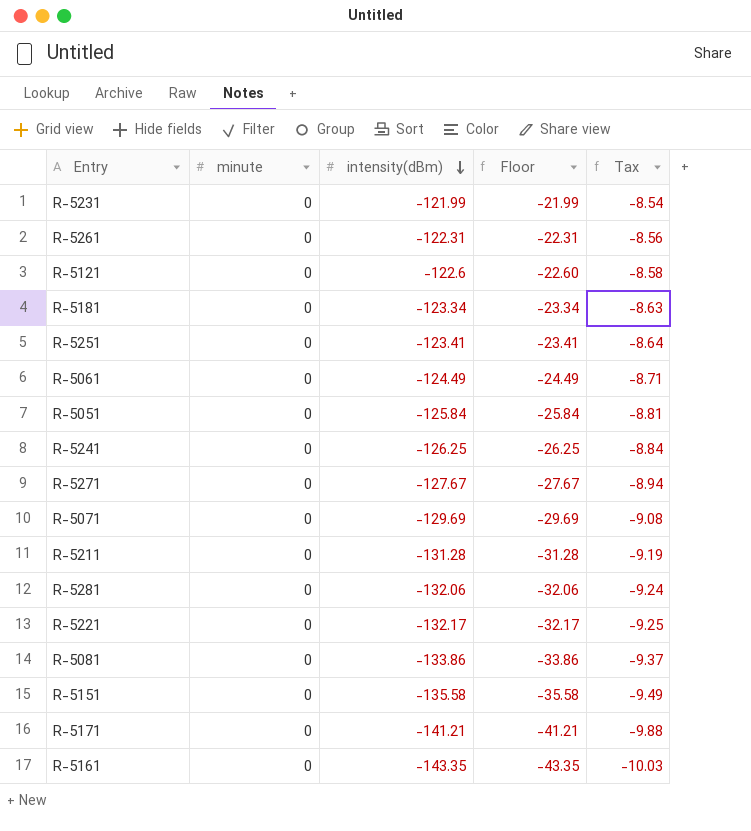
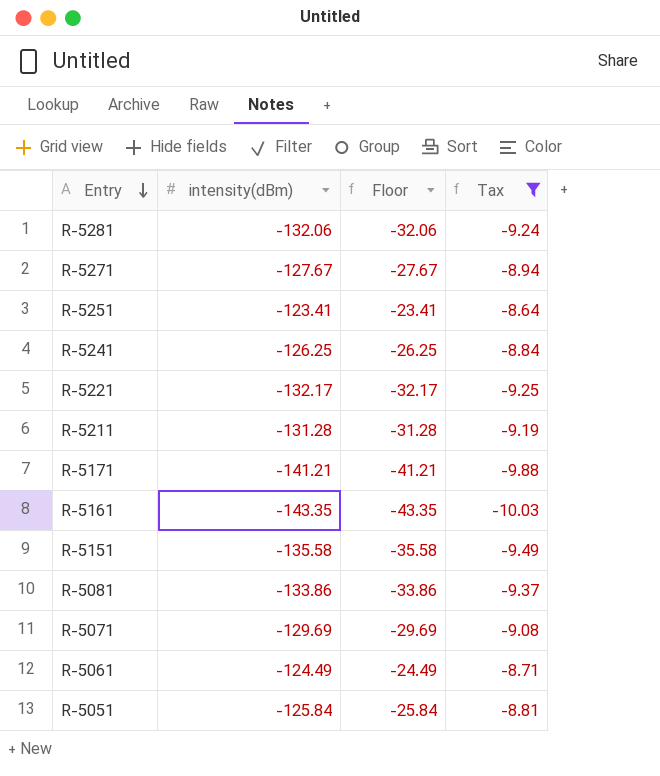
filter: none -> Tax <= -8.64
row order: intensity(dBm) descending -> Entry descending
column minute | position: 2 -> none

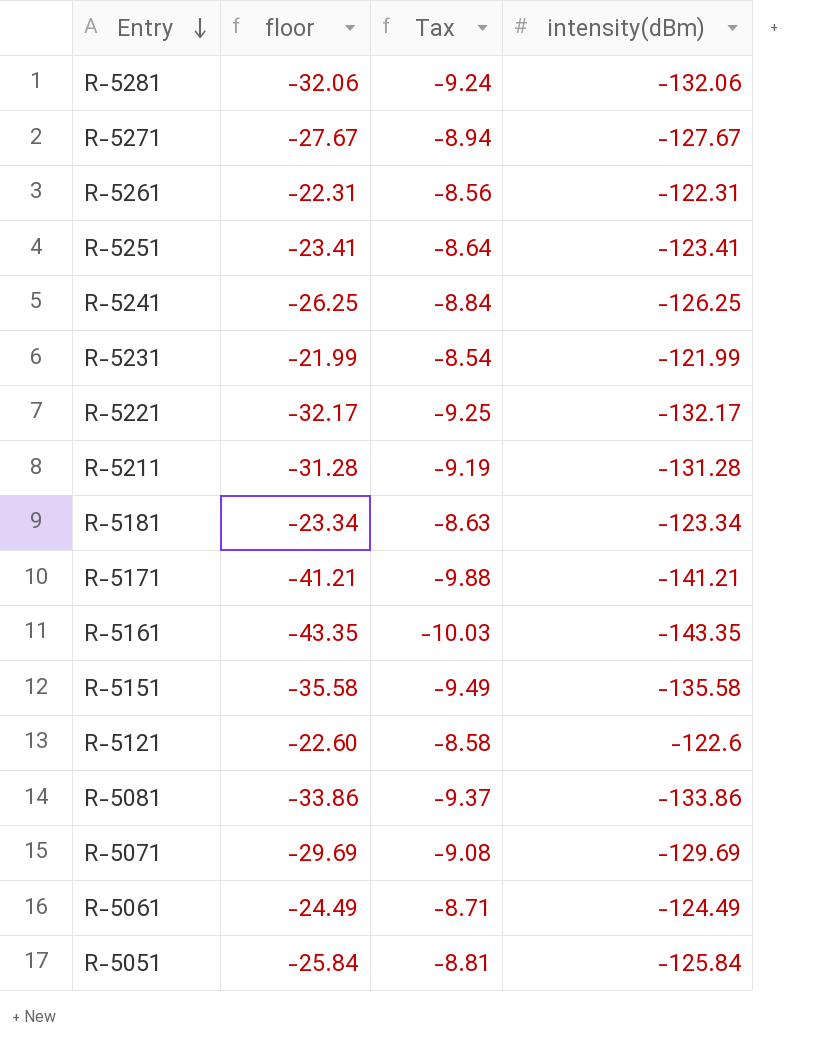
filter: Tax <= -8.64 -> none
column name: Floor -> floor
column intensity(dBm) | position: 2 -> 4

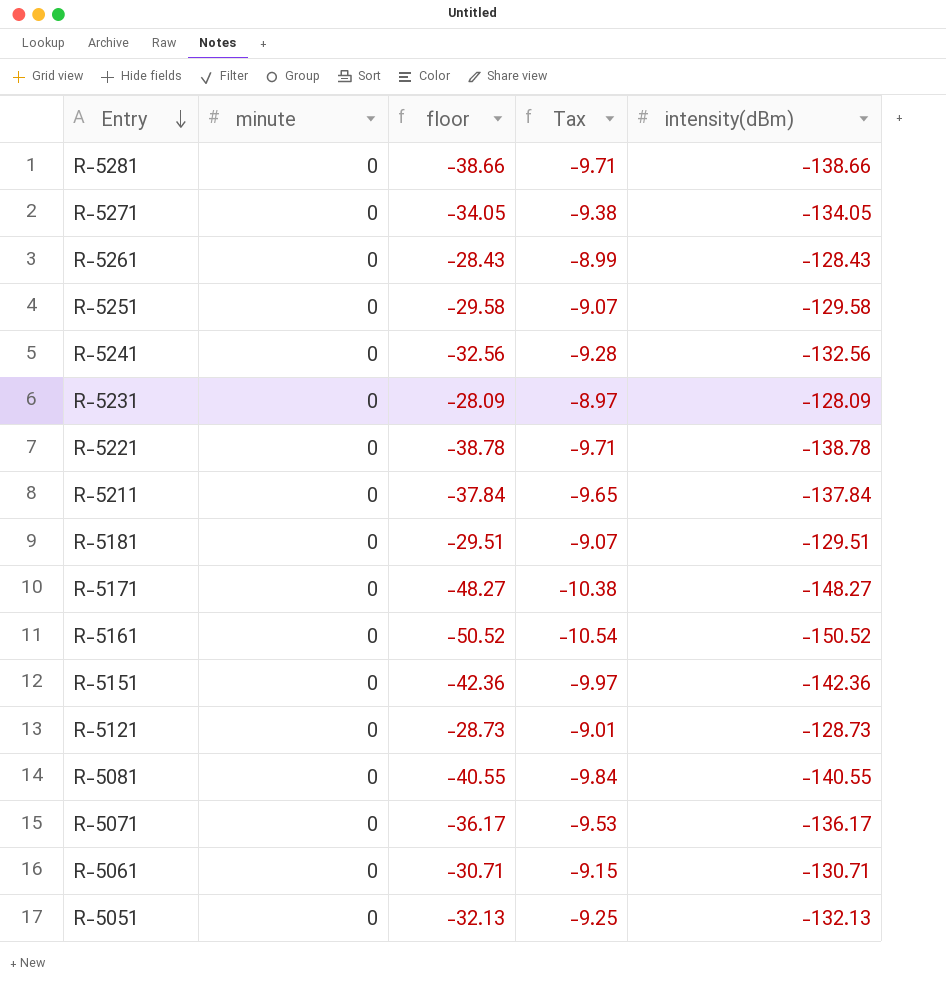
column minute | position: none -> 2
R-5281 | floor: -32.06 -> -38.66
R-5281 | Tax: -9.24 -> -9.71
R-5281 | intensity(dBm): -132.06 -> -138.66
R-5271 | floor: -27.67 -> -34.05
R-5271 | Tax: -8.94 -> -9.38
R-5271 | intensity(dBm): -127.67 -> -134.05
R-5261 | floor: -22.31 -> -28.43
R-5261 | Tax: -8.56 -> -8.99
R-5261 | intensity(dBm): -122.31 -> -128.43
R-5251 | floor: -23.41 -> -29.58
R-5251 | Tax: -8.64 -> -9.07
R-5251 | intensity(dBm): -123.41 -> -129.58
R-5241 | floor: -26.25 -> -32.56
R-5241 | Tax: -8.84 -> -9.28
R-5241 | intensity(dBm): -126.25 -> -132.56
R-5231 | floor: -21.99 -> -28.09
R-5231 | Tax: -8.54 -> -8.97
R-5231 | intensity(dBm): -121.99 -> -128.09
R-5221 | floor: -32.17 -> -38.78
R-5221 | Tax: -9.25 -> -9.71
R-5221 | intensity(dBm): -132.17 -> -138.78
R-5211 | floor: -31.28 -> -37.84
R-5211 | Tax: -9.19 -> -9.65
R-5211 | intensity(dBm): -131.28 -> -137.84
R-5181 | floor: -23.34 -> -29.51
R-5181 | Tax: -8.63 -> -9.07
R-5181 | intensity(dBm): -123.34 -> -129.51
R-5171 | floor: -41.21 -> -48.27
R-5171 | Tax: -9.88 -> -10.38
R-5171 | intensity(dBm): -141.21 -> -148.27
R-5161 | floor: -43.35 -> -50.52
R-5161 | Tax: -10.03 -> -10.54
R-5161 | intensity(dBm): -143.35 -> -150.52
R-5151 | floor: -35.58 -> -42.36
R-5151 | Tax: -9.49 -> -9.97
R-5151 | intensity(dBm): -135.58 -> -142.36
R-5121 | floor: -22.60 -> -28.73
R-5121 | Tax: -8.58 -> -9.01
R-5121 | intensity(dBm): -122.6 -> -128.73
R-5081 | floor: -33.86 -> -40.55
R-5081 | Tax: -9.37 -> -9.84
R-5081 | intensity(dBm): -133.86 -> -140.55
R-5071 | floor: -29.69 -> -36.17
R-5071 | Tax: -9.08 -> -9.53
R-5071 | intensity(dBm): -129.69 -> -136.17
R-5061 | floor: -24.49 -> -30.71
R-5061 | Tax: -8.71 -> -9.15
R-5061 | intensity(dBm): -124.49 -> -130.71
R-5051 | floor: -25.84 -> -32.13
R-5051 | Tax: -8.81 -> -9.25
R-5051 | intensity(dBm): -125.84 -> -132.13

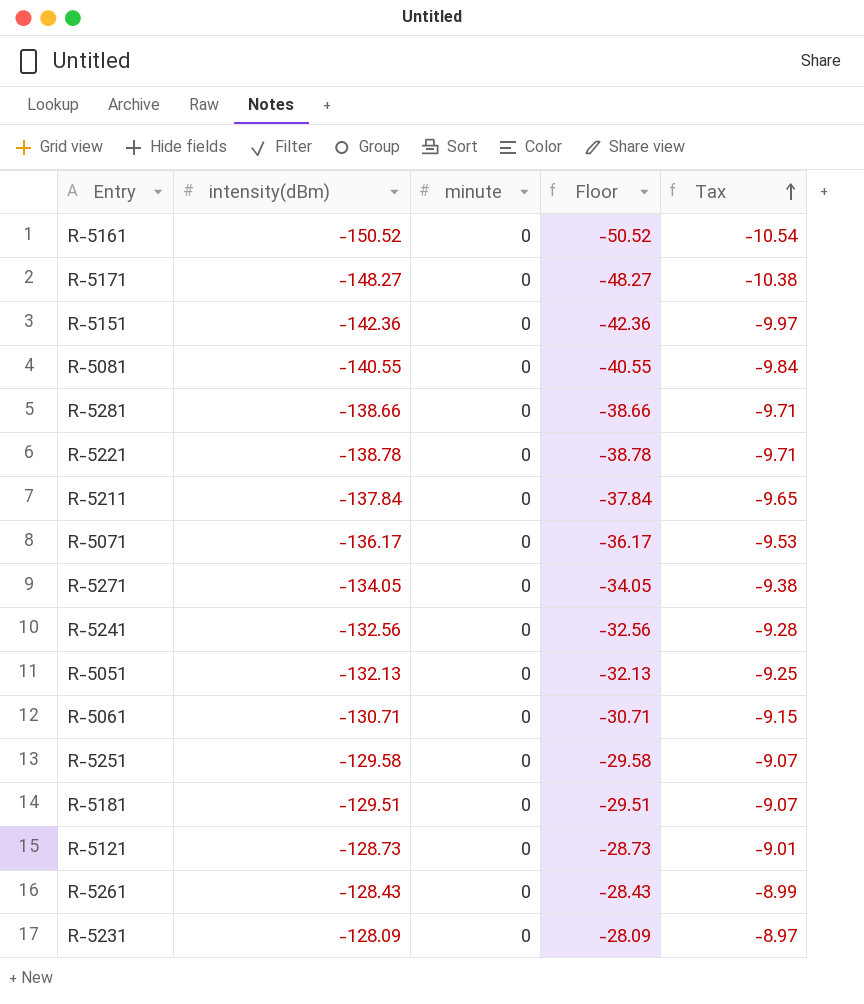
row order: Entry descending -> Tax ascending
column intensity(dBm) | position: 5 -> 2
column name: floor -> Floor

